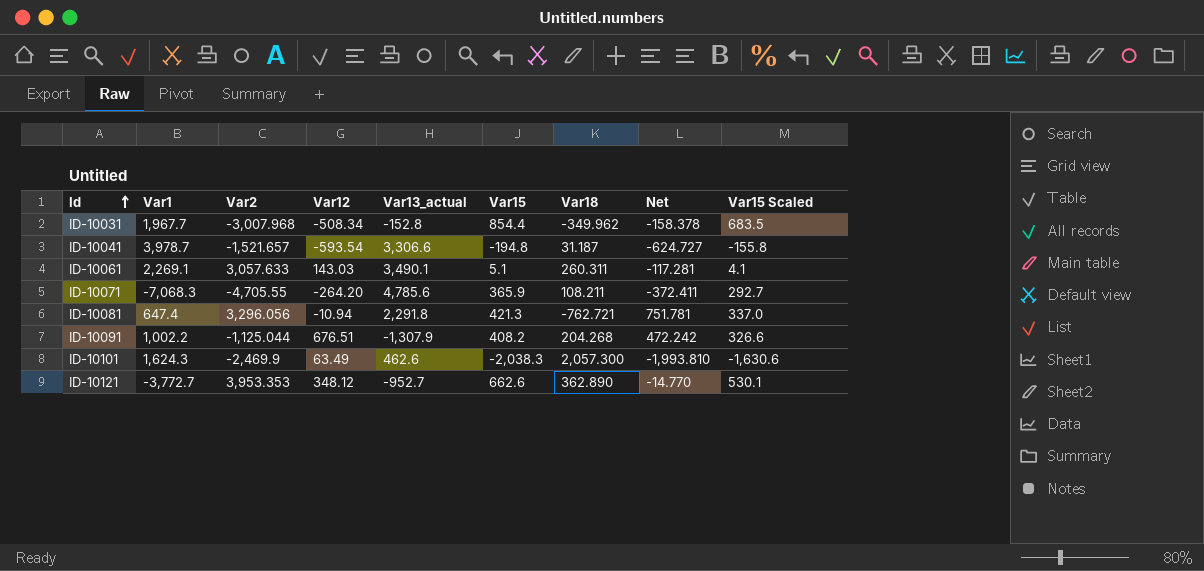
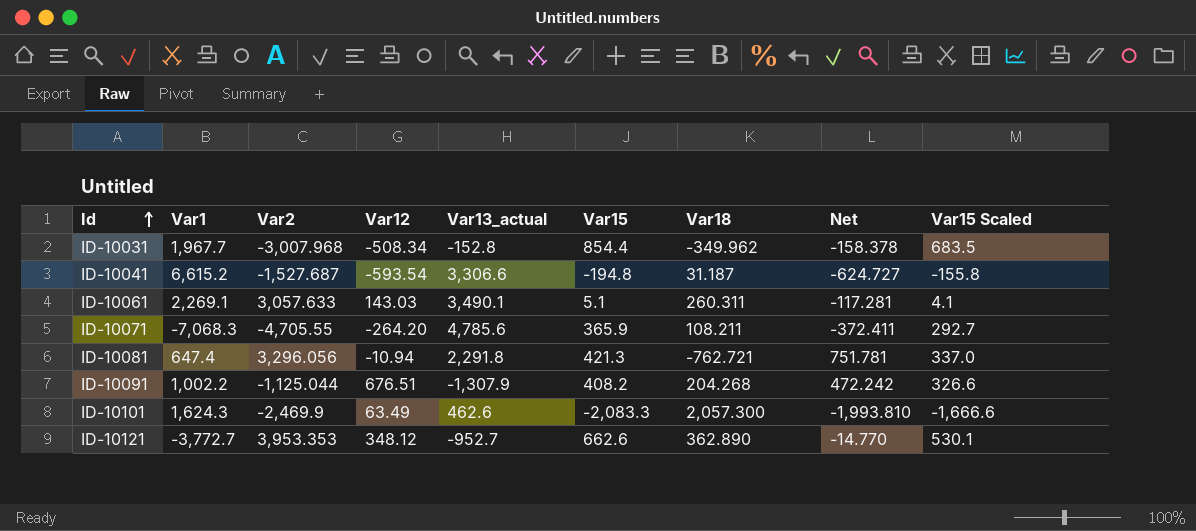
ID-10041 | Var1: 3,978.7 -> 6,615.2
ID-10041 | Var2: -1,521.657 -> -1,527.687
ID-10101 | Var15: -2,038.3 -> -2,083.3
ID-10101 | Var15 Scaled: -1,630.6 -> -1,666.6

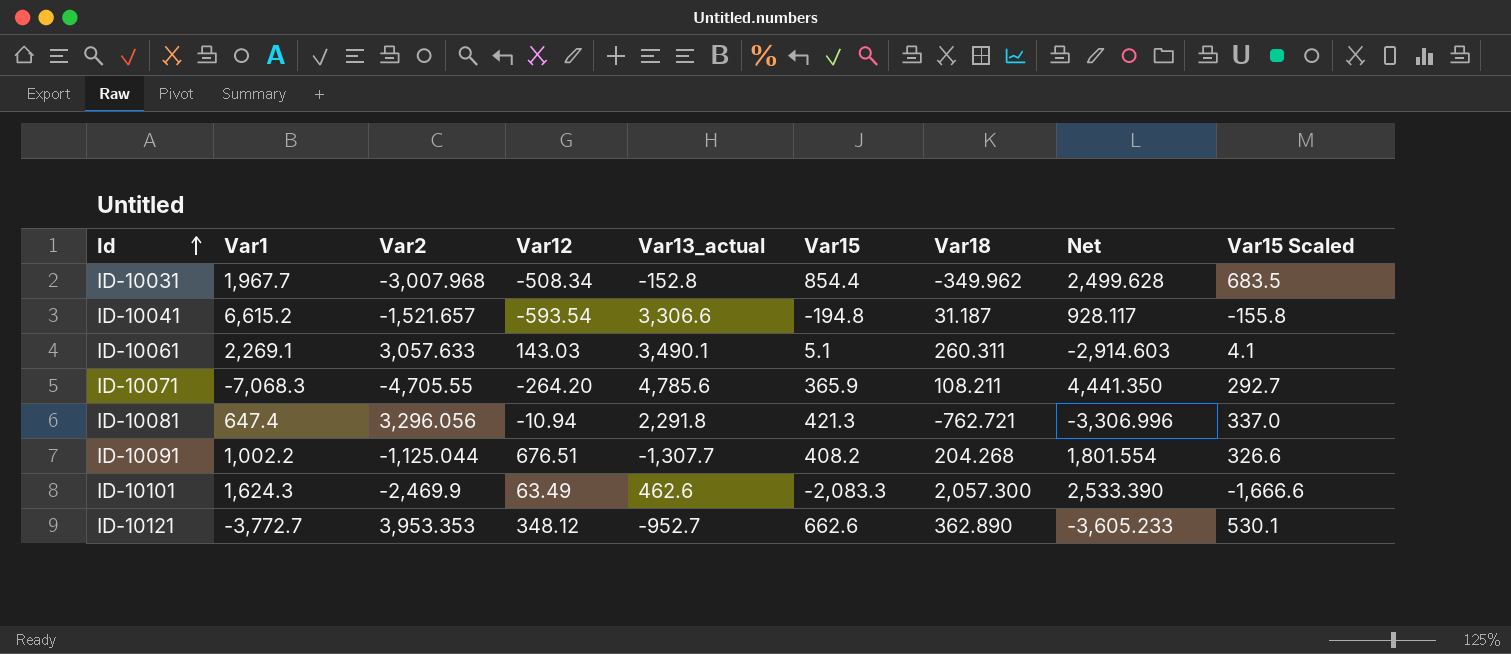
column Net | formula: [Var12] - [Var18] -> [Var12] - [Var2]
ID-10041 | Var2: -1,527.687 -> -1,521.657
ID-10091 | Var13_actual: -1,307.9 -> -1,307.7

